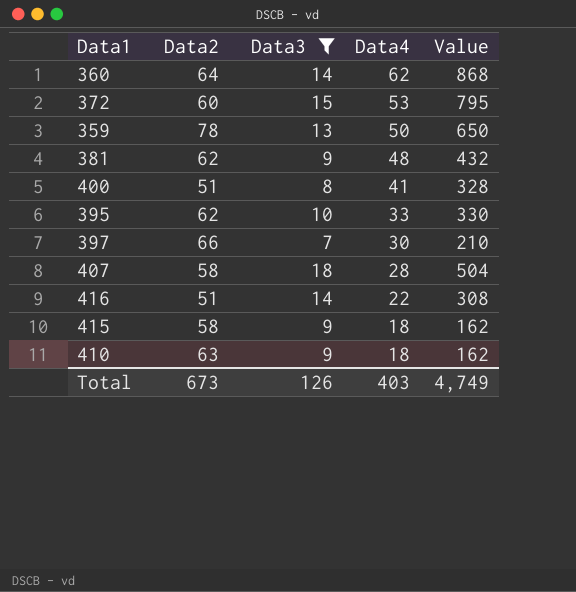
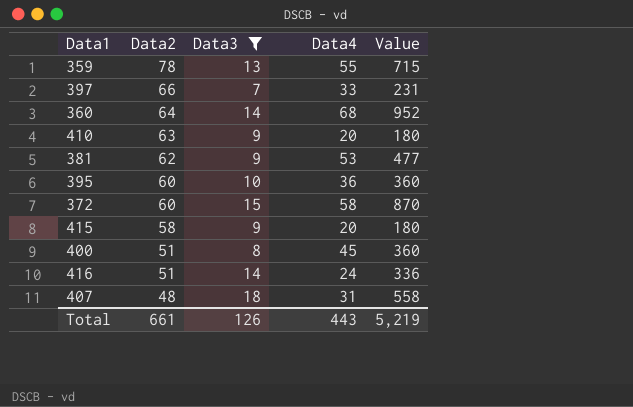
row order: Data4 descending -> Data2 descending
359 | Data4: 50 -> 55
359 | Value: 650 -> 715
397 | Data4: 30 -> 33
397 | Value: 210 -> 231
360 | Data4: 62 -> 68
360 | Value: 868 -> 952
410 | Data4: 18 -> 20
410 | Value: 162 -> 180
381 | Data4: 48 -> 53
381 | Value: 432 -> 477
395 | Data2: 62 -> 60
395 | Data4: 33 -> 36
395 | Value: 330 -> 360
372 | Data4: 53 -> 58
372 | Value: 795 -> 870
415 | Data4: 18 -> 20
415 | Value: 162 -> 180
400 | Data4: 41 -> 45
400 | Value: 328 -> 360
416 | Data4: 22 -> 24
416 | Value: 308 -> 336
407 | Data2: 58 -> 48
407 | Data4: 28 -> 31
407 | Value: 504 -> 558
Total | Data2: 673 -> 661
Total | Data4: 403 -> 443
Total | Value: 4,749 -> 5,219

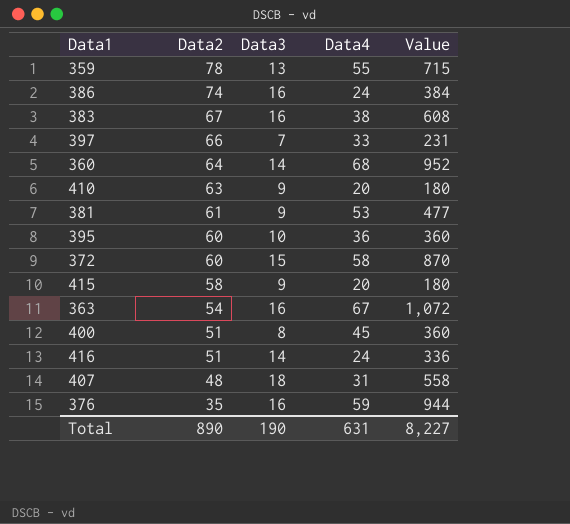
filter: Data3 != 16 -> none
381 | Data2: 62 -> 61
Total | Data2: 661 -> 890
Total | Data3: 126 -> 190
Total | Data4: 443 -> 631
Total | Value: 5,219 -> 8,227

